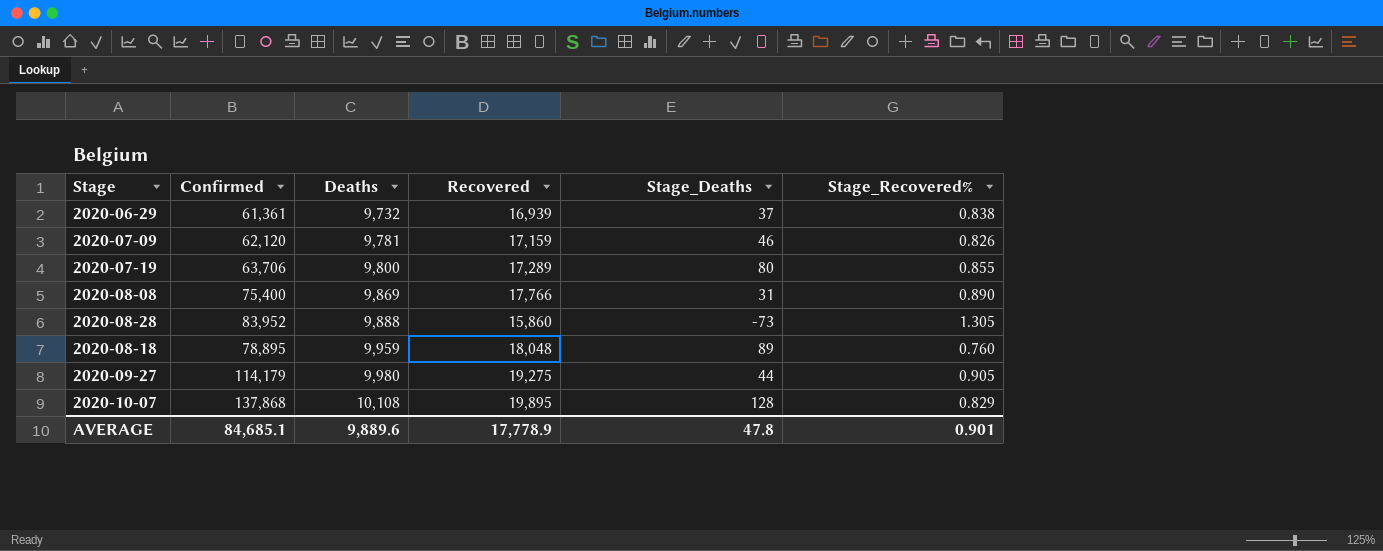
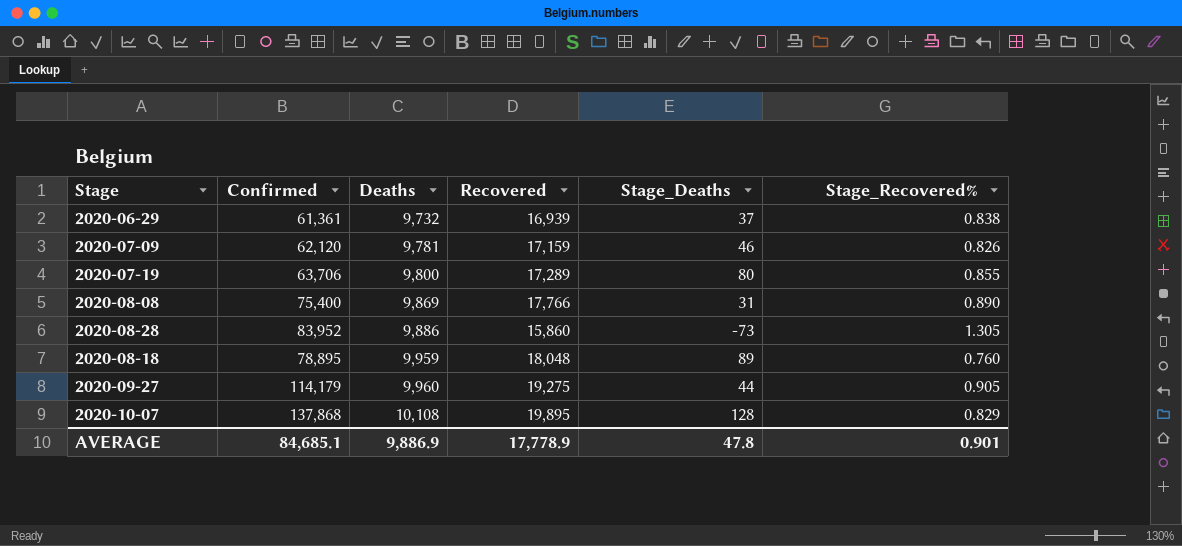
2020-08-28 | Deaths: 9,888 -> 9,886
2020-09-27 | Deaths: 9,980 -> 9,960
AVERAGE | Deaths: 9,889.6 -> 9,886.9

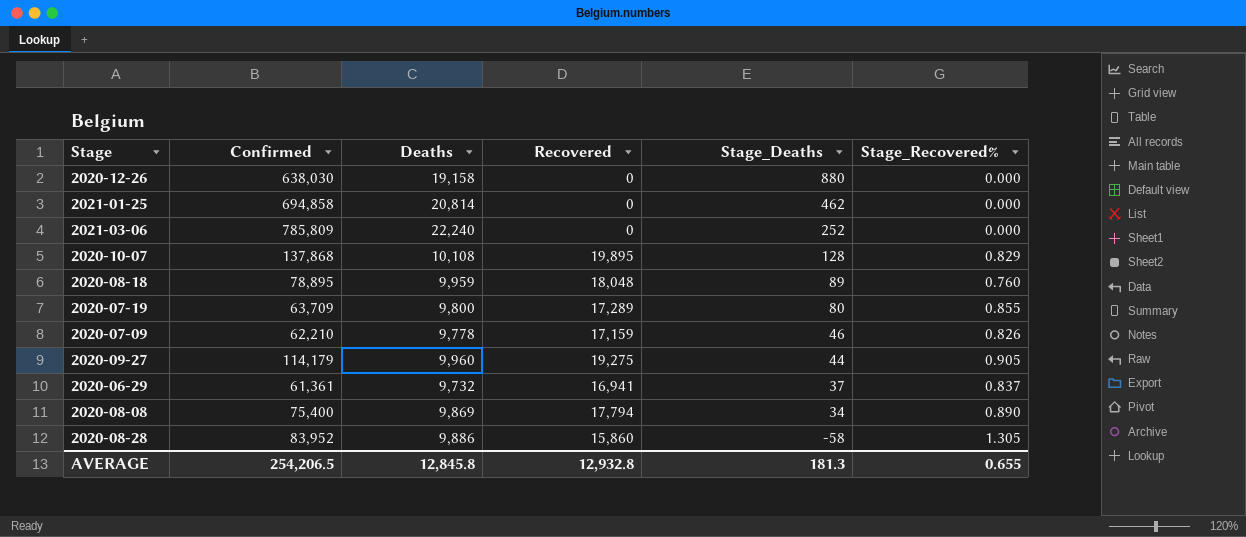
row order: Deaths ascending -> Stage_Deaths descending
row 2020-12-26: none -> 638,030 | 19,158 | 0 | 880 | 0.000
row 2021-01-25: none -> 694,858 | 20,814 | 0 | 462 | 0.000
row 2021-03-06: none -> 785,809 | 22,240 | 0 | 252 | 0.000
2020-07-19 | Confirmed: 63,706 -> 63,709
2020-07-09 | Confirmed: 62,120 -> 62,210
2020-07-09 | Deaths: 9,781 -> 9,778
2020-06-29 | Recovered: 16,939 -> 16,941
2020-06-29 | Stage_Recovered%: 0.838 -> 0.837
2020-08-08 | Recovered: 17,766 -> 17,794
2020-08-08 | Stage_Deaths: 31 -> 34
2020-08-28 | Stage_Deaths: -73 -> -58
AVERAGE | Confirmed: 84,685.1 -> 254,206.5
AVERAGE | Deaths: 9,886.9 -> 12,845.8
AVERAGE | Recovered: 17,778.9 -> 12,932.8
AVERAGE | Stage_Deaths: 47.8 -> 181.3
AVERAGE | Stage_Recovered%: 0.901 -> 0.655

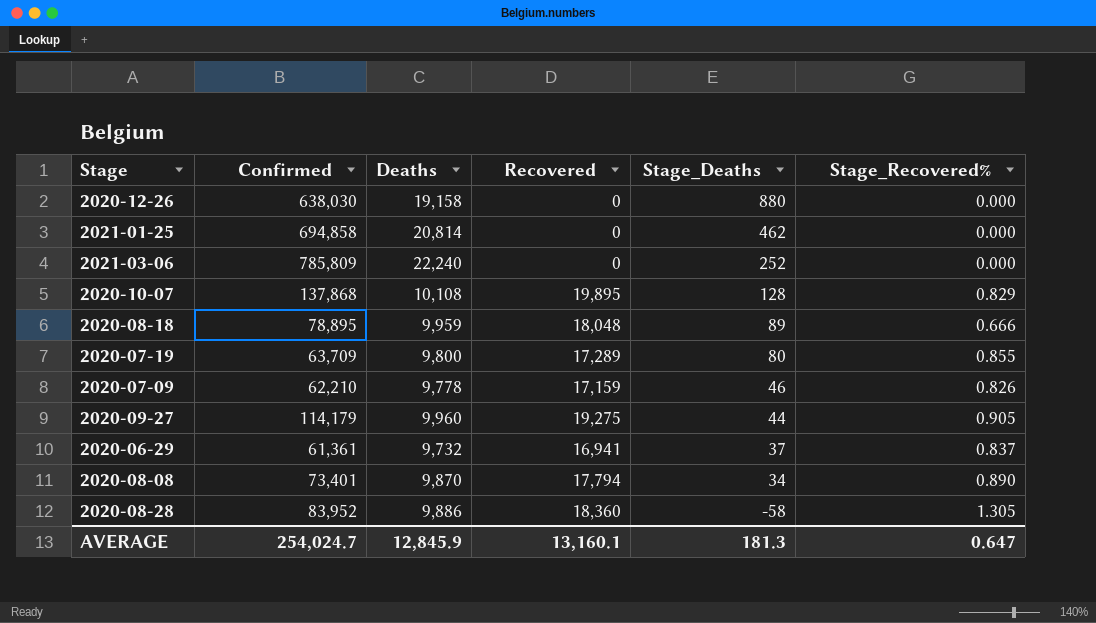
2020-08-18 | Stage_Recovered%: 0.760 -> 0.666
2020-08-08 | Confirmed: 75,400 -> 73,401
2020-08-08 | Deaths: 9,869 -> 9,870
2020-08-28 | Recovered: 15,860 -> 18,360
AVERAGE | Confirmed: 254,206.5 -> 254,024.7
AVERAGE | Deaths: 12,845.8 -> 12,845.9
AVERAGE | Recovered: 12,932.8 -> 13,160.1
AVERAGE | Stage_Recovered%: 0.655 -> 0.647

